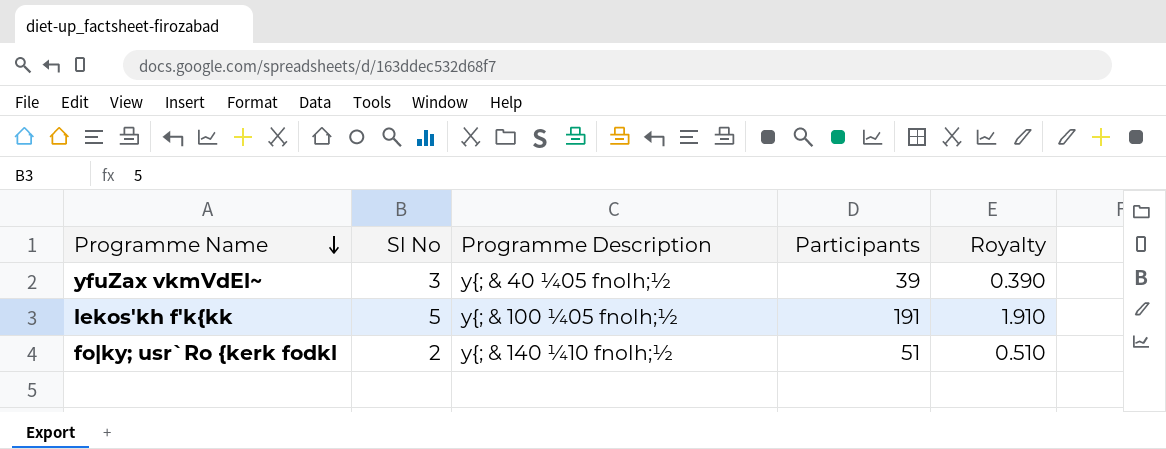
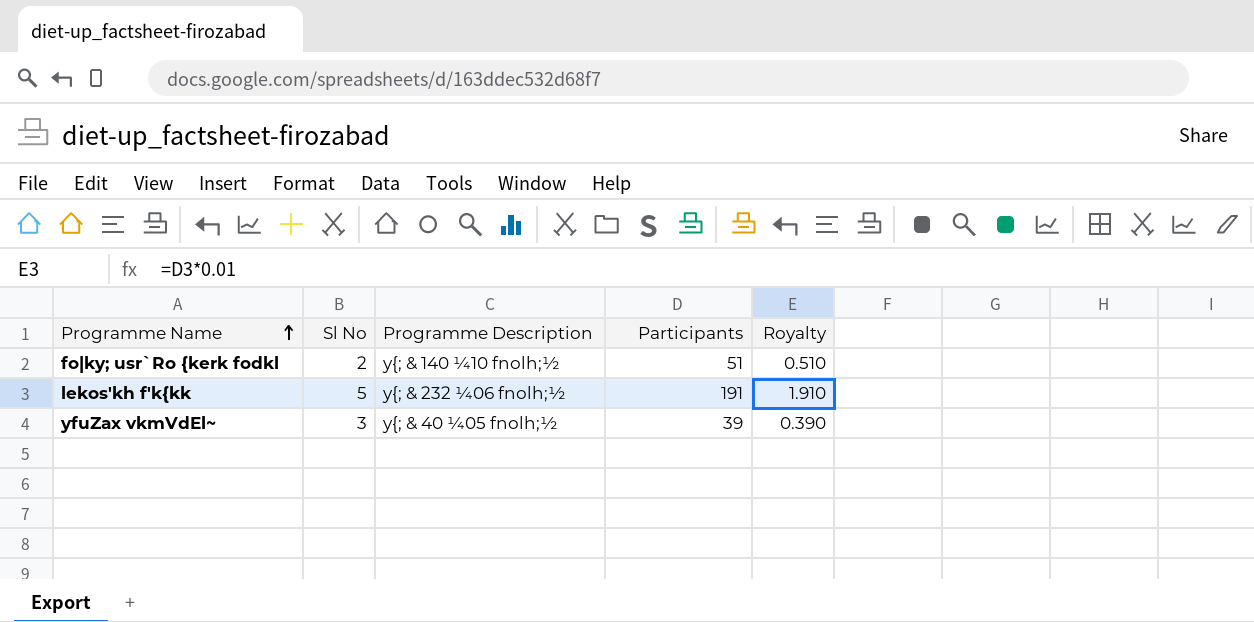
row order: Programme Name descending -> Programme Name ascending
lekos'kh f'k{kk | Programme Description: y{; & 100 ¼05 fnolh;½ -> y{; & 232 ¼06 fnolh;½

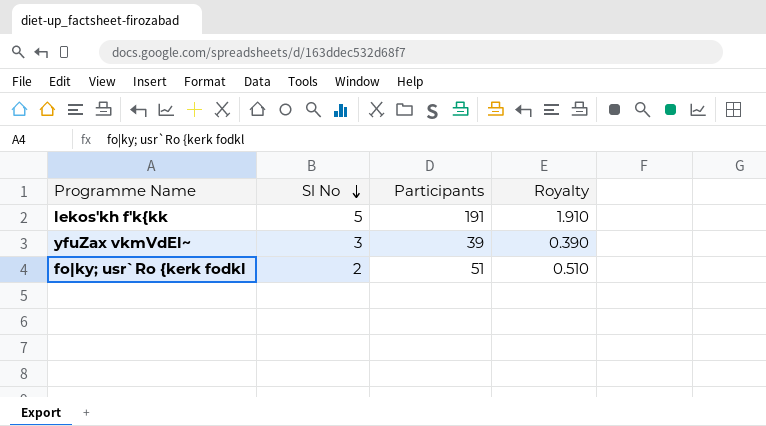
row order: Programme Name ascending -> Sl No descending
column Programme Description | position: 3 -> none

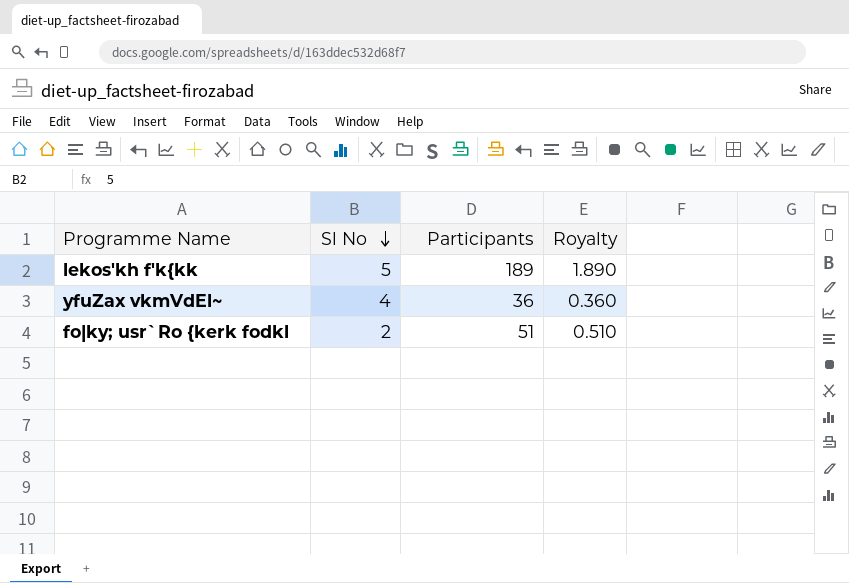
lekos'kh f'k{kk | Participants: 191 -> 189
lekos'kh f'k{kk | Royalty: 1.910 -> 1.890
yfuZax vkmVdEl~ | Sl No: 3 -> 4
yfuZax vkmVdEl~ | Participants: 39 -> 36
yfuZax vkmVdEl~ | Royalty: 0.390 -> 0.360

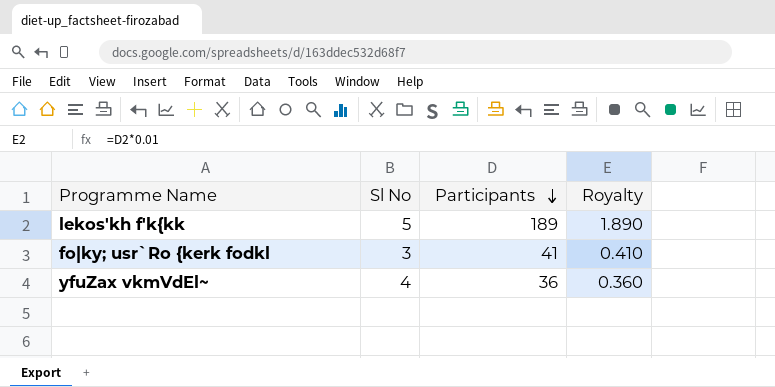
row order: Sl No descending -> Participants descending
fo|ky; usr`Ro {kerk fodkl | Sl No: 2 -> 3
fo|ky; usr`Ro {kerk fodkl | Participants: 51 -> 41
fo|ky; usr`Ro {kerk fodkl | Royalty: 0.510 -> 0.410

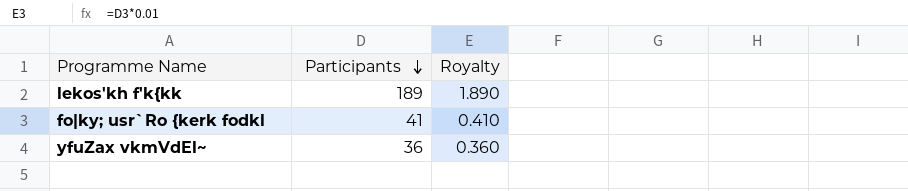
column Sl No | position: 2 -> none

